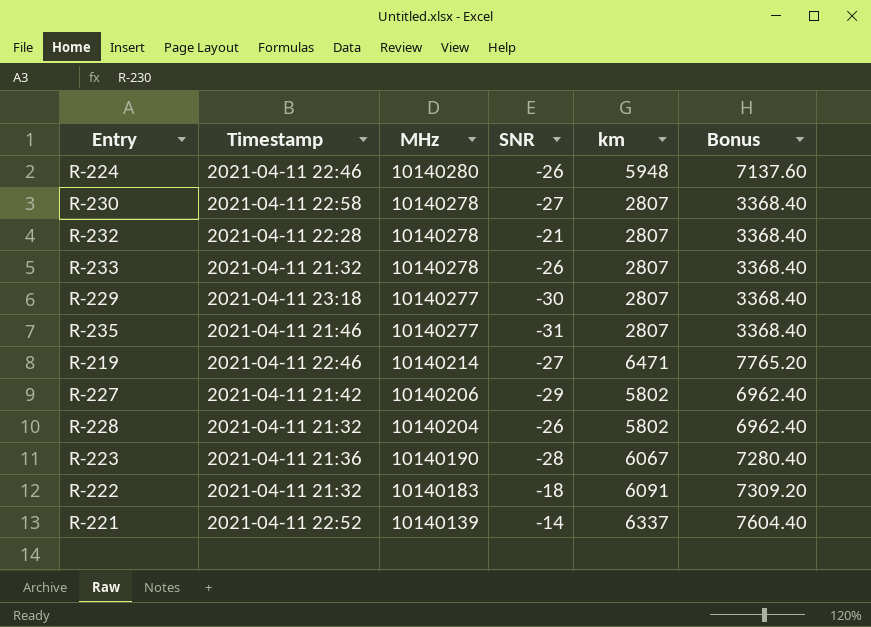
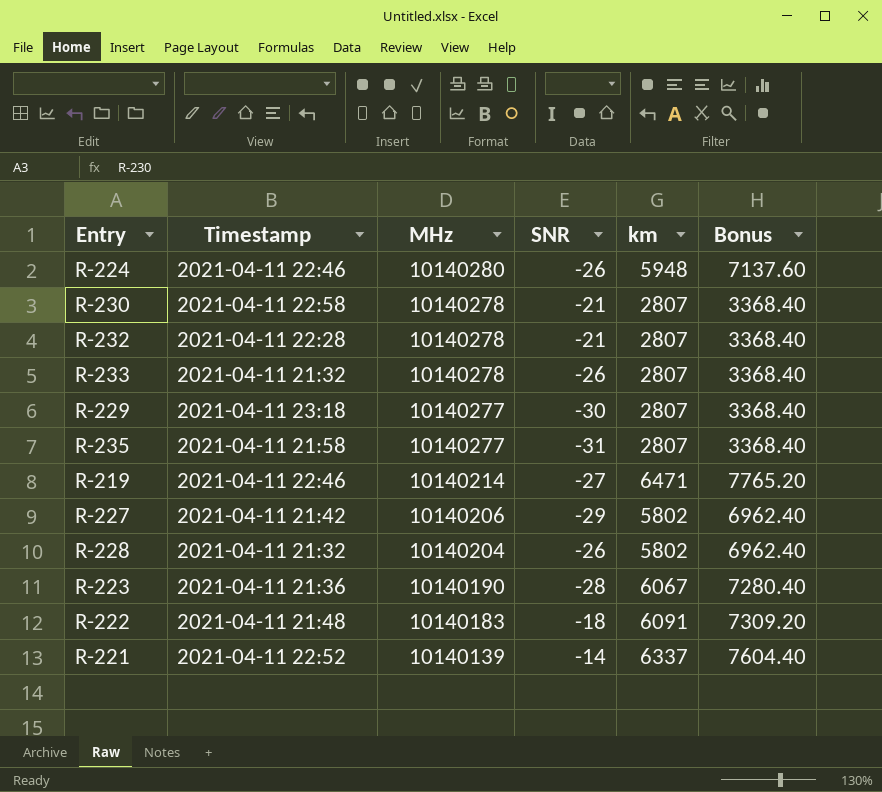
R-230 | SNR: -27 -> -21
R-235 | Timestamp: 2021-04-11 21:46 -> 2021-04-11 21:58
R-222 | Timestamp: 2021-04-11 21:32 -> 2021-04-11 21:48

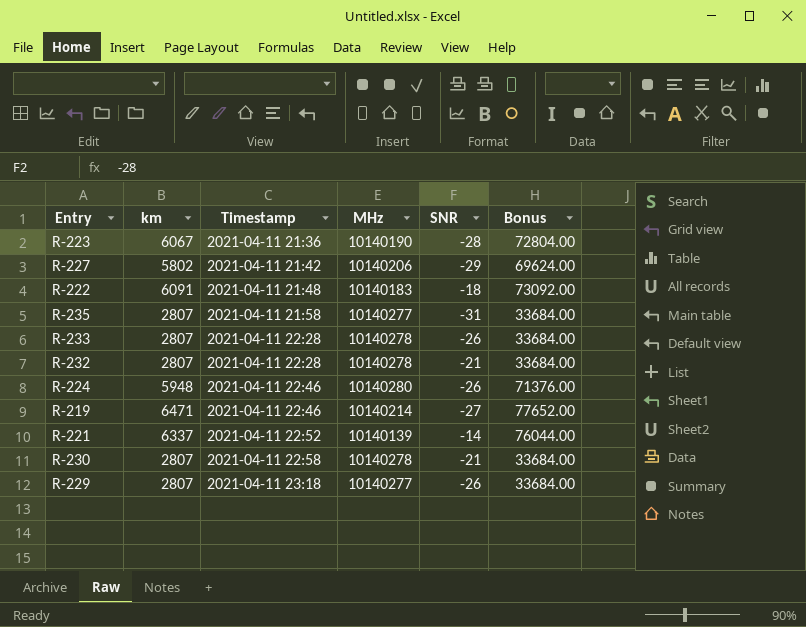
row order: MHz descending -> Timestamp ascending
column km | position: 5 -> 2
column Bonus | formula: [km] * 1.2 -> [km] * 12
row R-228: 2021-04-11 21:32 | 10140204 | -26 | 5802 | 6962.40 -> none
R-233 | Timestamp: 2021-04-11 21:32 -> 2021-04-11 22:28
R-229 | SNR: -30 -> -26

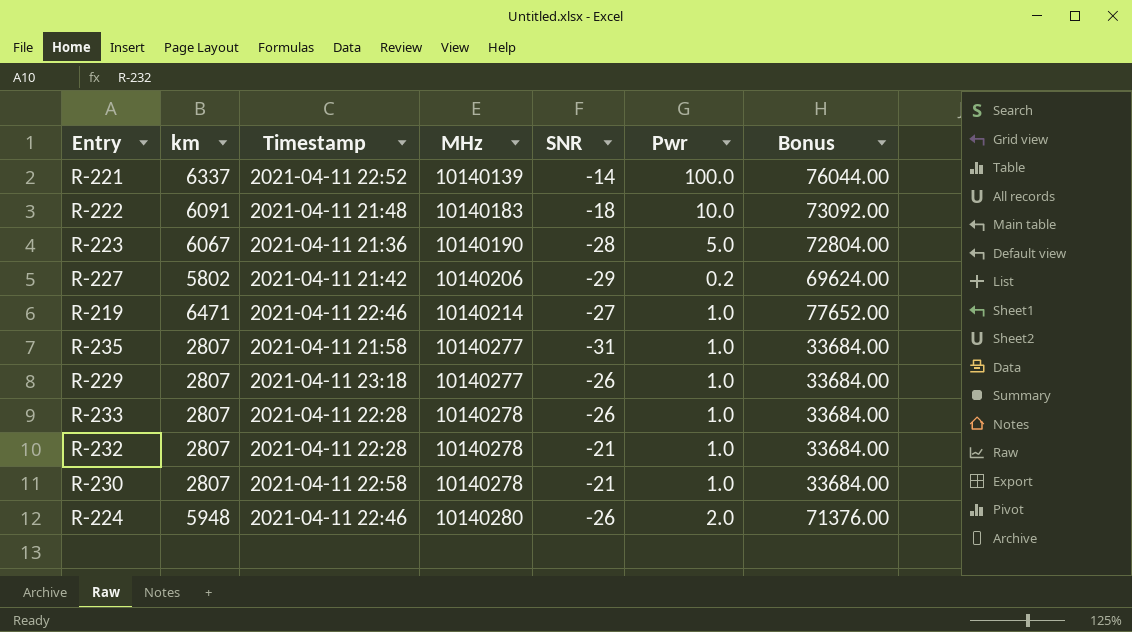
row order: Timestamp ascending -> MHz ascending
column Pwr | position: none -> 6

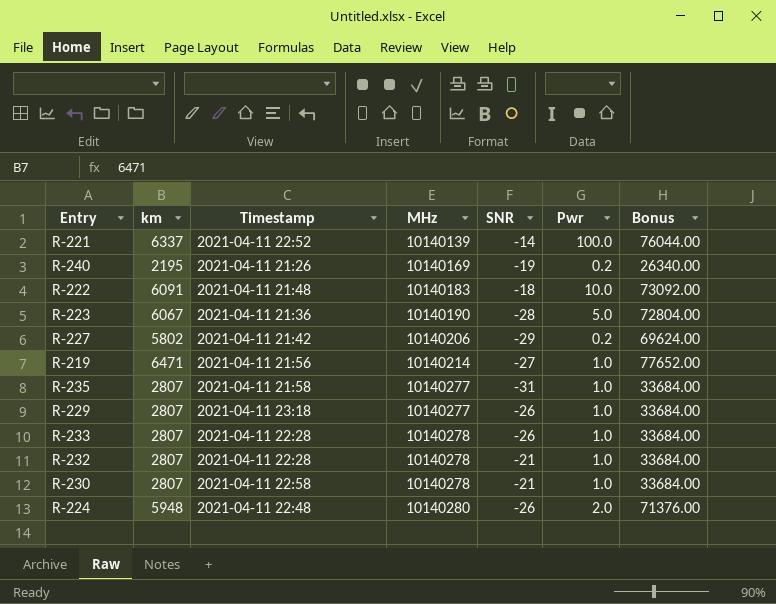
row R-240: none -> 2195 | 2021-04-11 21:26 | 10140169 | -19 | 0.2 | 26340.00
R-219 | Timestamp: 2021-04-11 22:46 -> 2021-04-11 21:56
R-224 | Timestamp: 2021-04-11 22:46 -> 2021-04-11 22:48

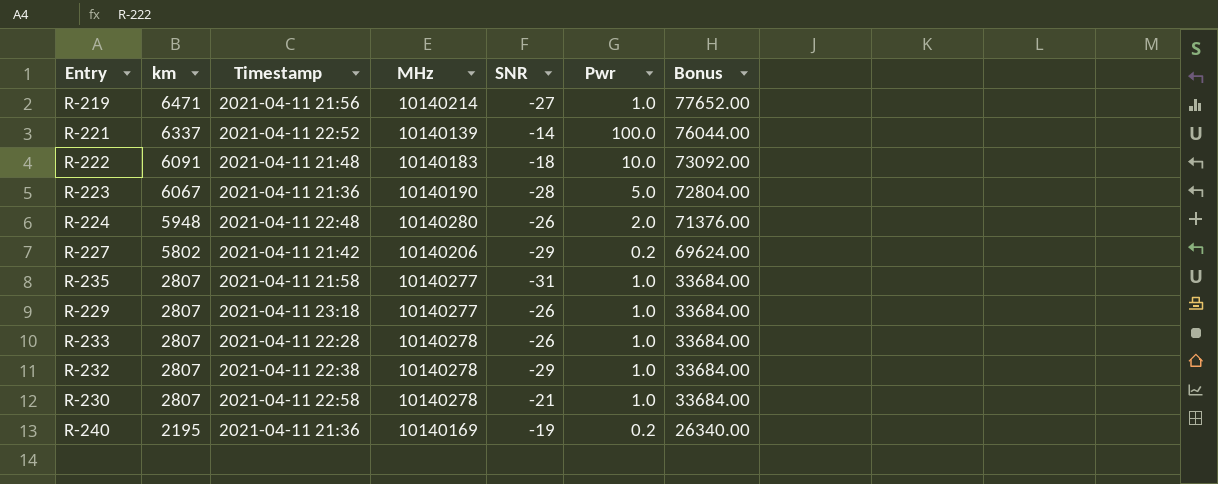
row order: MHz ascending -> km descending
R-232 | Timestamp: 2021-04-11 22:28 -> 2021-04-11 22:38
R-232 | SNR: -21 -> -29
R-240 | Timestamp: 2021-04-11 21:26 -> 2021-04-11 21:36

